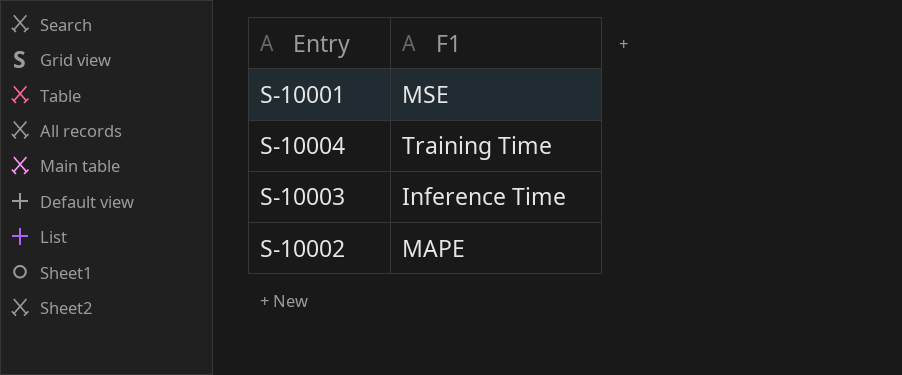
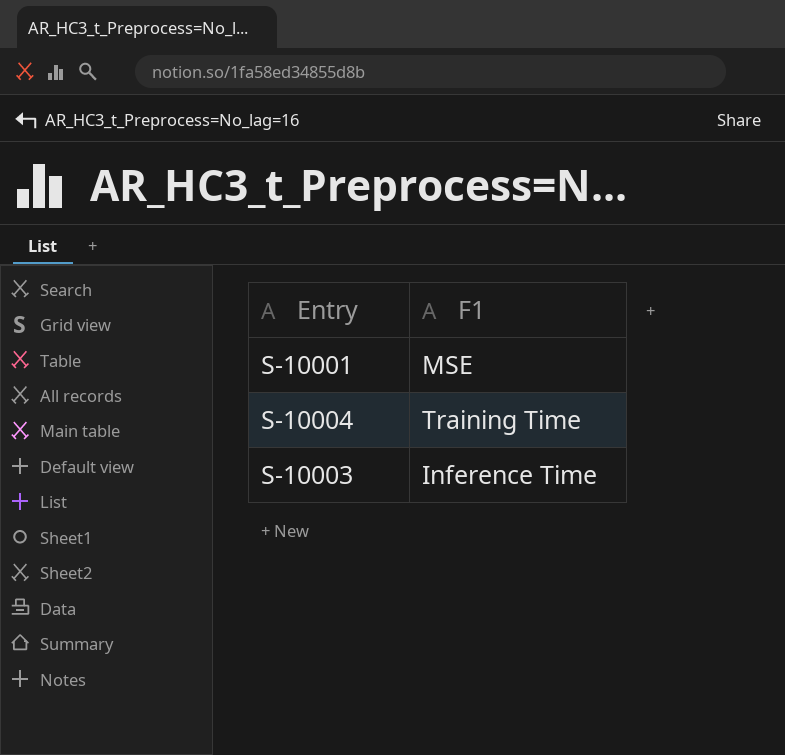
row S-10002: MAPE -> none

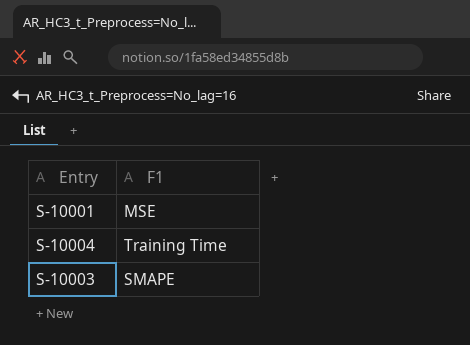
S-10003 | F1: Inference Time -> SMAPE

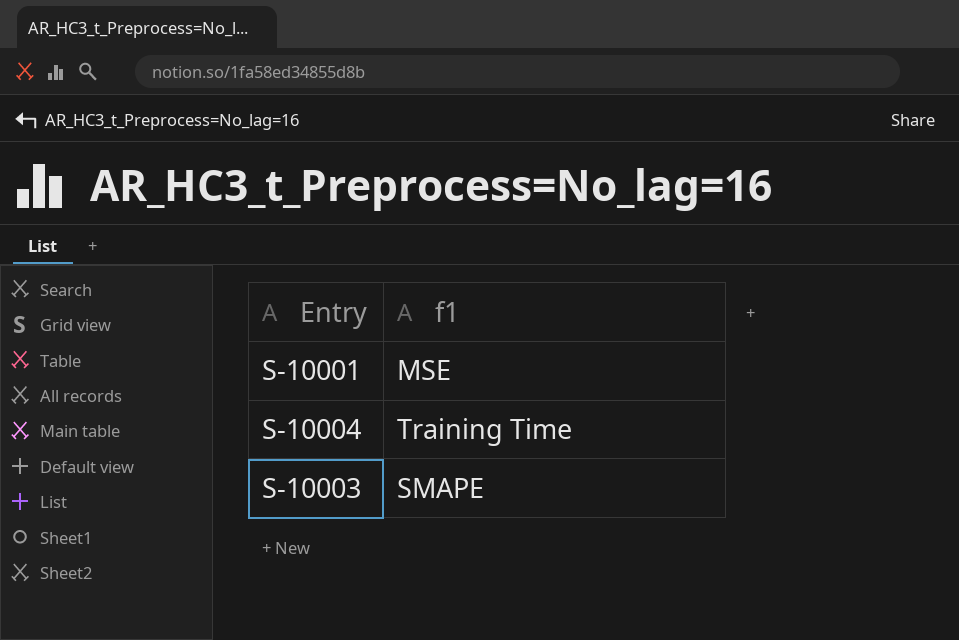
column name: F1 -> f1

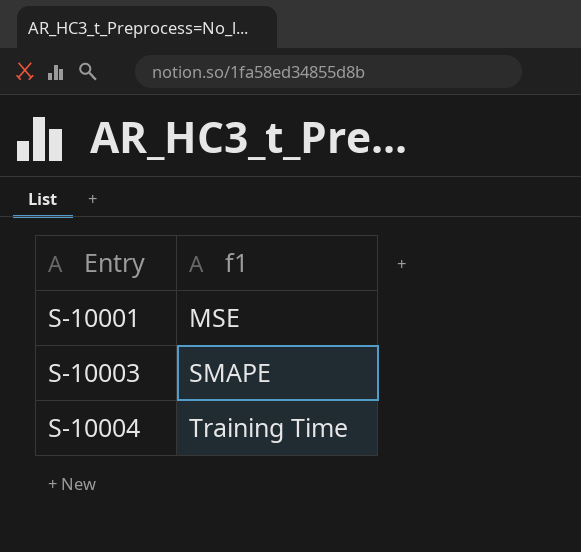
row order: none -> Entry ascending

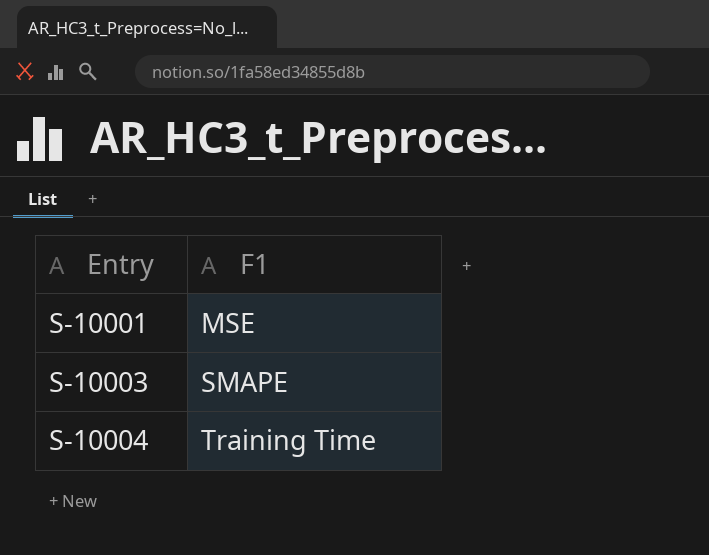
column name: f1 -> F1

